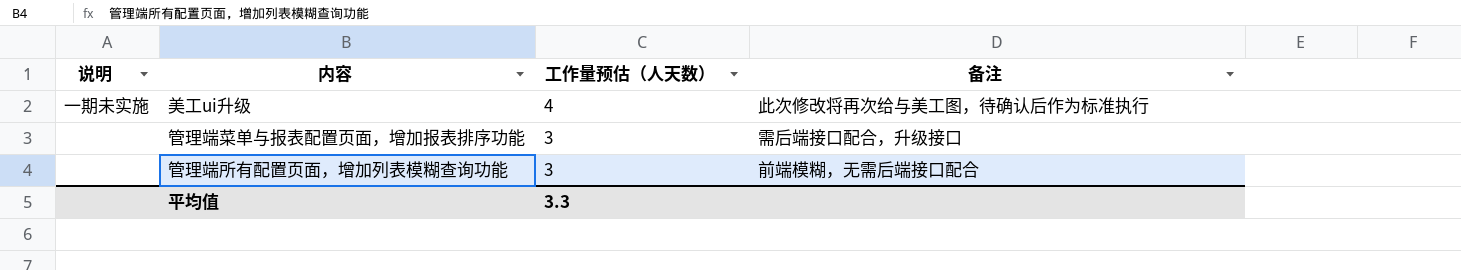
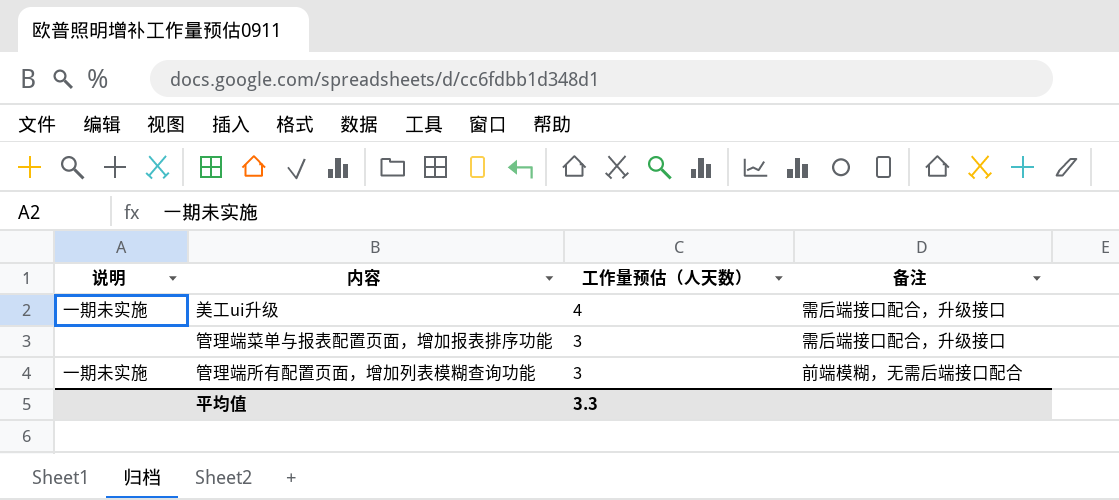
美工ui升级 | 备注: 此次修改将再次给与美工图，待确认后作为标准执行 -> 需后端接口配合，升级接口
管理端所有配置页面，增加列表模糊查询功能 | 说明: none -> 一期未实施

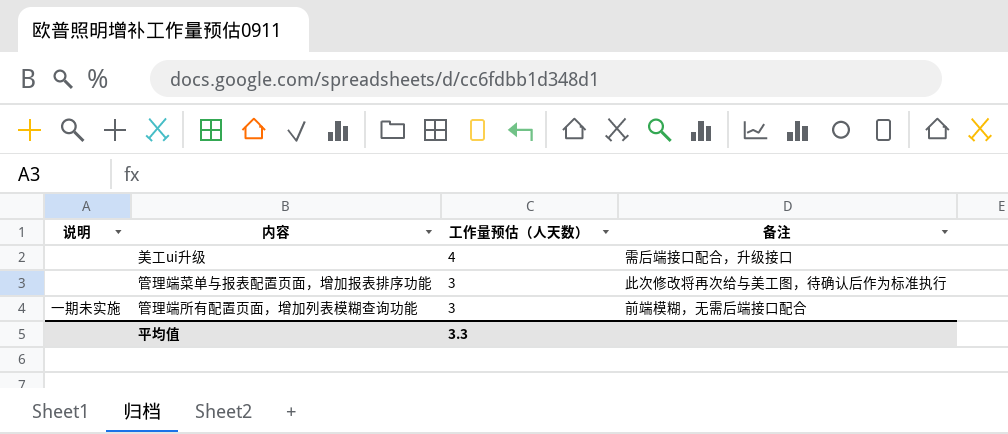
美工ui升级 | 说明: 一期未实施 -> none
管理端菜单与报表配置页面，增加报表排序功能 | 备注: 需后端接口配合，升级接口 -> 此次修改将再次给与美工图，待确认后作为标准执行

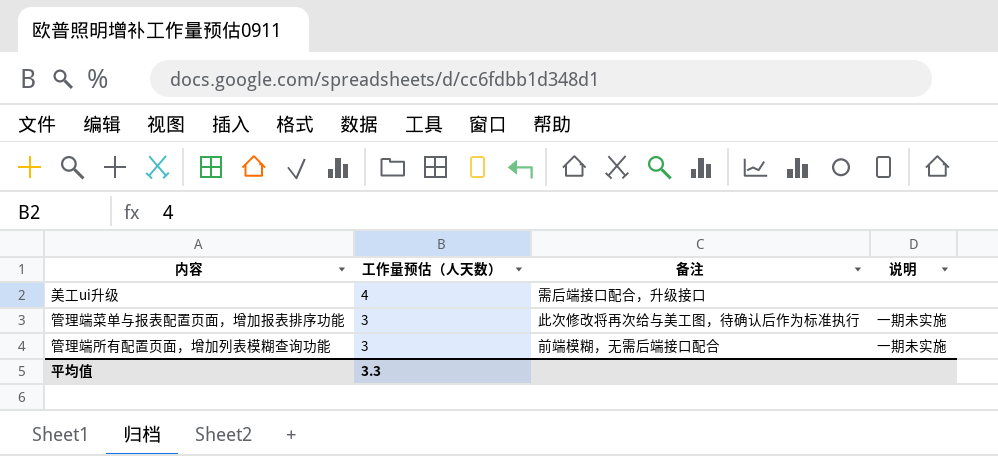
column 说明 | position: 1 -> 4
管理端菜单与报表配置页面，增加报表排序功能 | 说明: none -> 一期未实施

